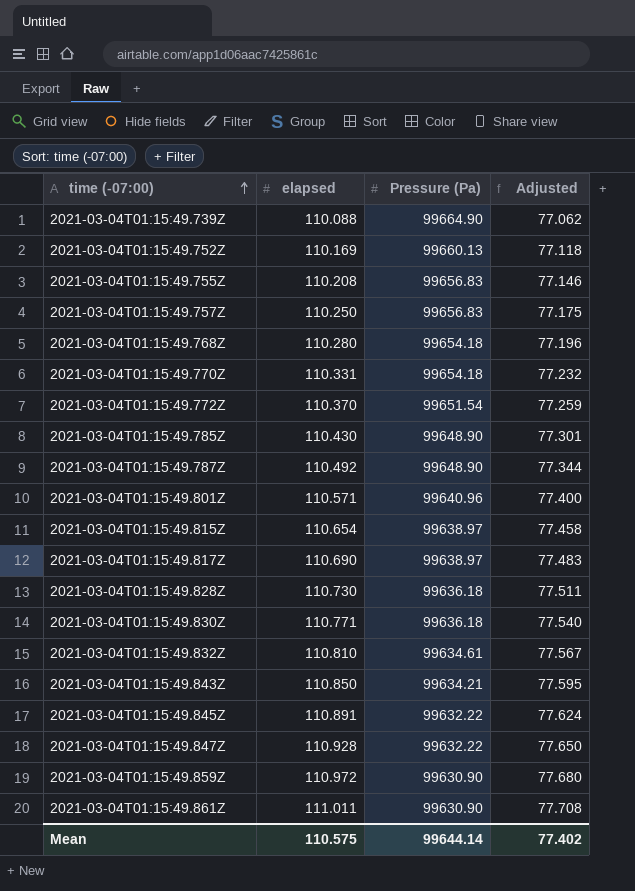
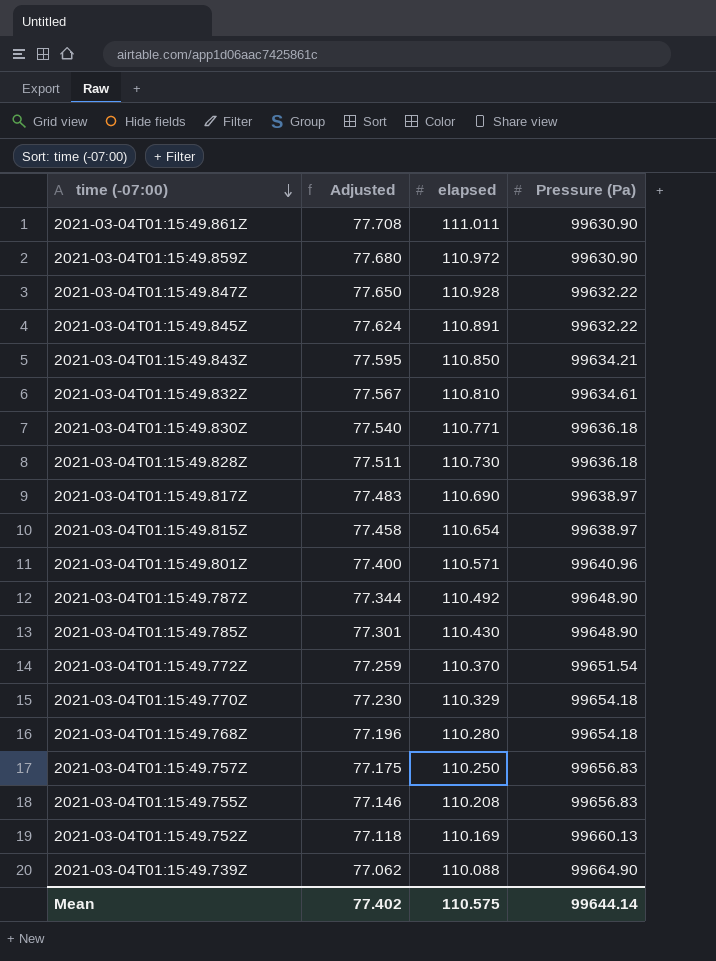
row order: time (-07:00) ascending -> time (-07:00) descending
column Adjusted | position: 4 -> 2
2021-03-04T01:15:49.770Z | Adjusted: 77.232 -> 77.230
2021-03-04T01:15:49.770Z | elapsed: 110.331 -> 110.329

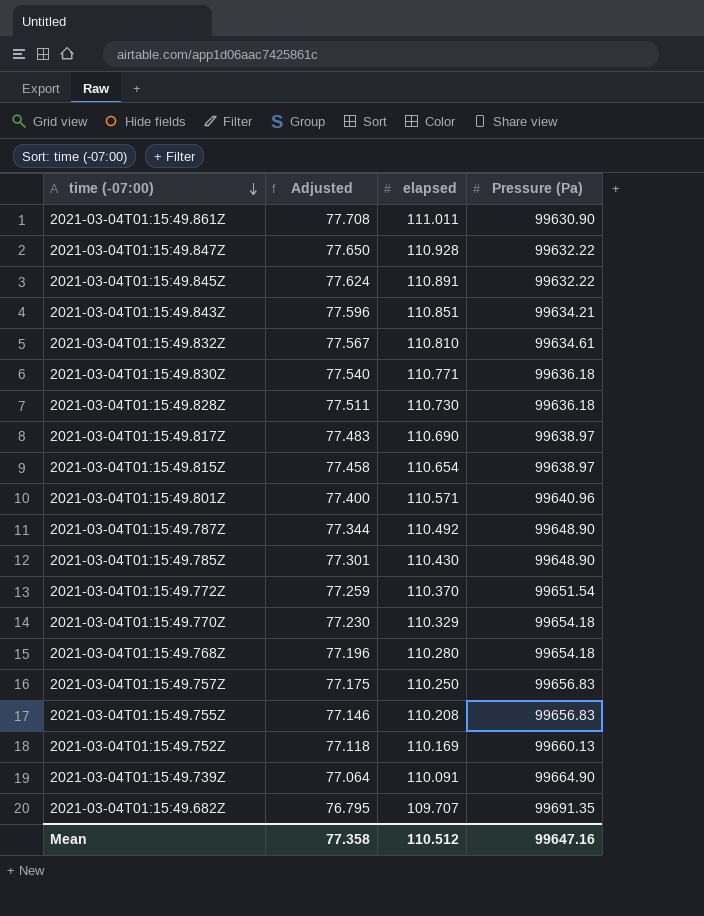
row 2021-03-04T01:15:49.859Z: 77.680 | 110.972 | 99630.90 -> none
2021-03-04T01:15:49.843Z | Adjusted: 77.595 -> 77.596
2021-03-04T01:15:49.843Z | elapsed: 110.850 -> 110.851
2021-03-04T01:15:49.739Z | Adjusted: 77.062 -> 77.064
2021-03-04T01:15:49.739Z | elapsed: 110.088 -> 110.091
row 2021-03-04T01:15:49.682Z: none -> 76.795 | 109.707 | 99691.35
Mean | Adjusted: 77.402 -> 77.358
Mean | elapsed: 110.575 -> 110.512
Mean | Pressure (Pa): 99644.14 -> 99647.16

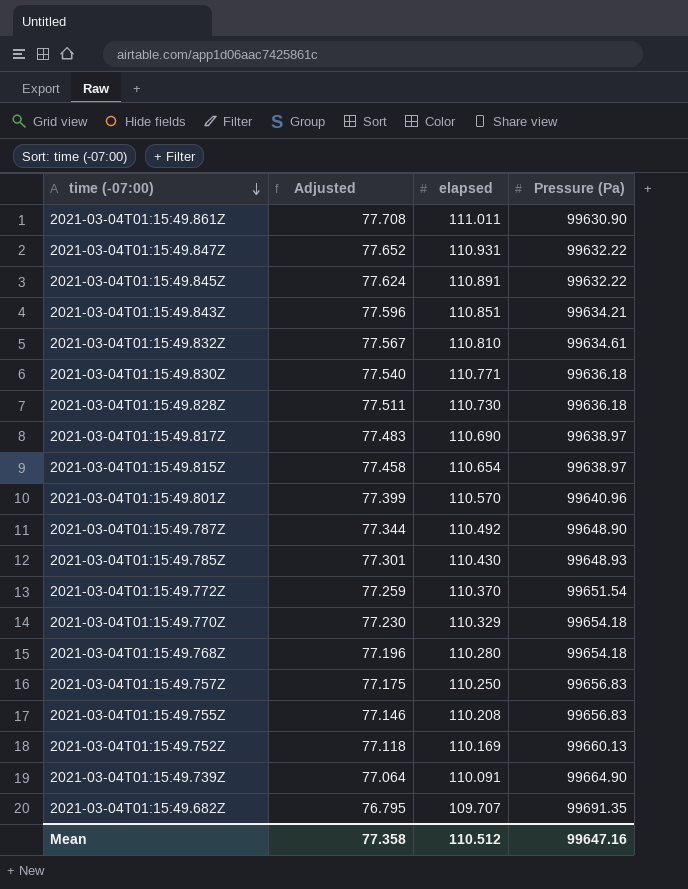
2021-03-04T01:15:49.847Z | Adjusted: 77.650 -> 77.652
2021-03-04T01:15:49.847Z | elapsed: 110.928 -> 110.931
2021-03-04T01:15:49.801Z | Adjusted: 77.400 -> 77.399
2021-03-04T01:15:49.801Z | elapsed: 110.571 -> 110.570
2021-03-04T01:15:49.785Z | Pressure (Pa): 99648.90 -> 99648.93

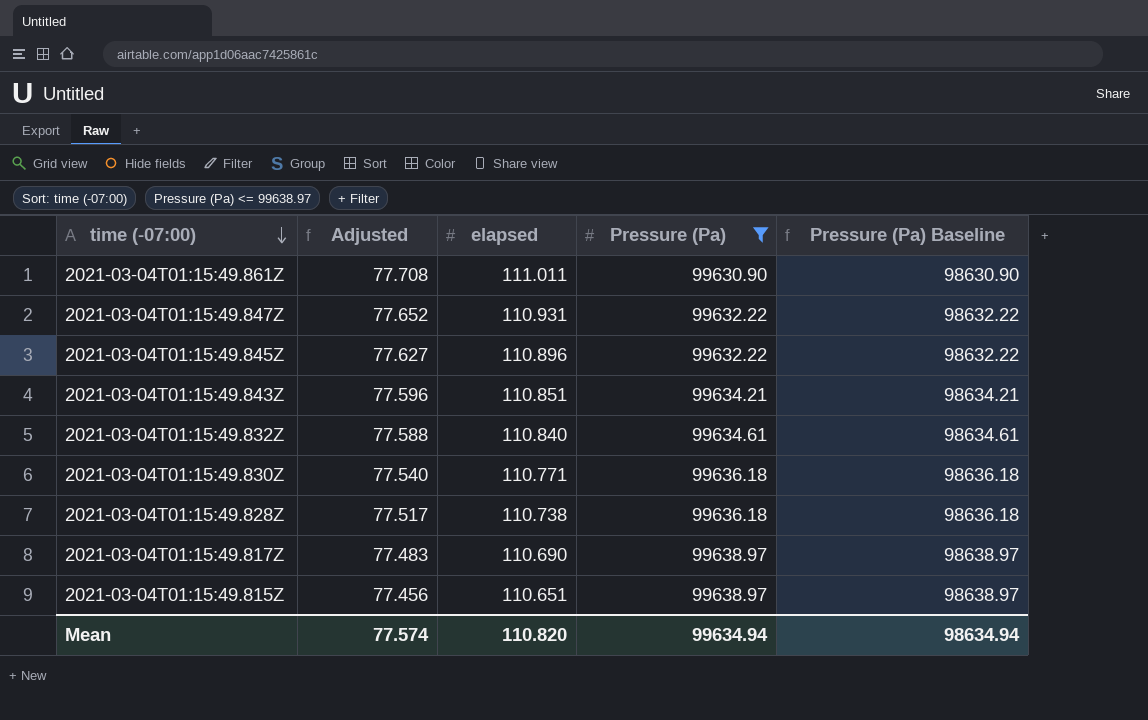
filter: none -> Pressure (Pa) <= 99638.97
column Pressure (Pa) Baseline | formula: none -> [Pressure (Pa)] - 1000
2021-03-04T01:15:49.845Z | Adjusted: 77.624 -> 77.627
2021-03-04T01:15:49.845Z | elapsed: 110.891 -> 110.896
2021-03-04T01:15:49.832Z | Adjusted: 77.567 -> 77.588
2021-03-04T01:15:49.832Z | elapsed: 110.810 -> 110.840
2021-03-04T01:15:49.828Z | Adjusted: 77.511 -> 77.517
2021-03-04T01:15:49.828Z | elapsed: 110.730 -> 110.738
2021-03-04T01:15:49.815Z | Adjusted: 77.458 -> 77.456
2021-03-04T01:15:49.815Z | elapsed: 110.654 -> 110.651
Mean | Adjusted: 77.358 -> 77.574
Mean | elapsed: 110.512 -> 110.820
Mean | Pressure (Pa): 99647.16 -> 99634.94

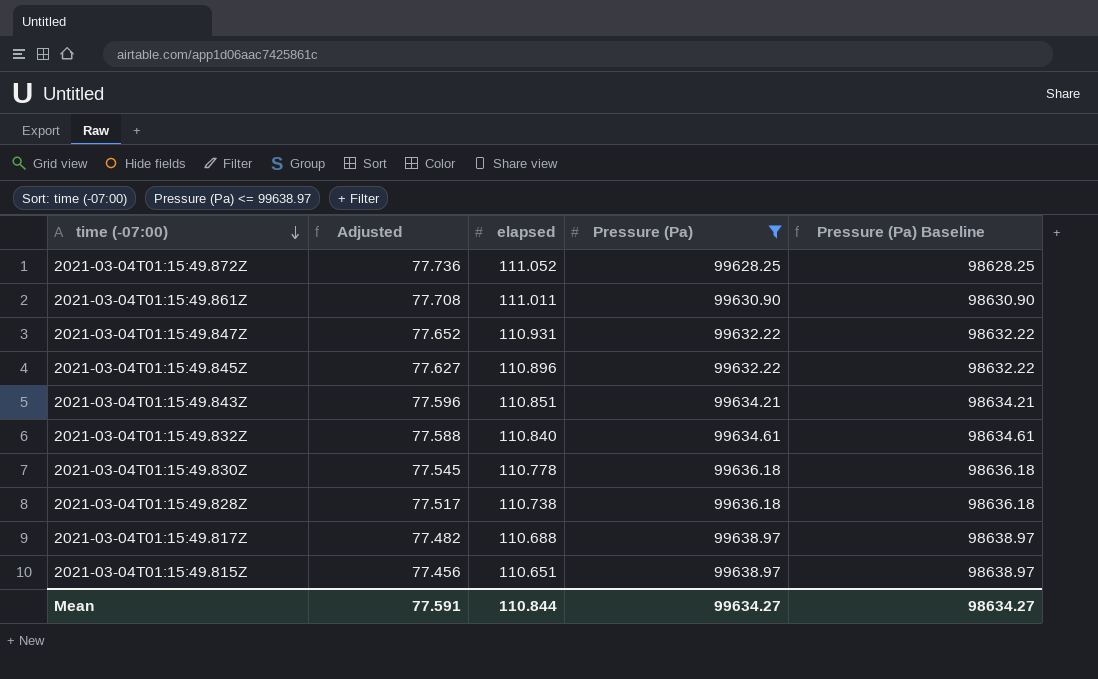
row 2021-03-04T01:15:49.872Z: none -> 77.736 | 111.052 | 99628.25 | 98628.25
2021-03-04T01:15:49.830Z | Adjusted: 77.540 -> 77.545
2021-03-04T01:15:49.830Z | elapsed: 110.771 -> 110.778
2021-03-04T01:15:49.817Z | Adjusted: 77.483 -> 77.482
2021-03-04T01:15:49.817Z | elapsed: 110.690 -> 110.688
Mean | Adjusted: 77.574 -> 77.591
Mean | elapsed: 110.820 -> 110.844
Mean | Pressure (Pa): 99634.94 -> 99634.27
Mean | Pressure (Pa) Baseline: 98634.94 -> 98634.27

